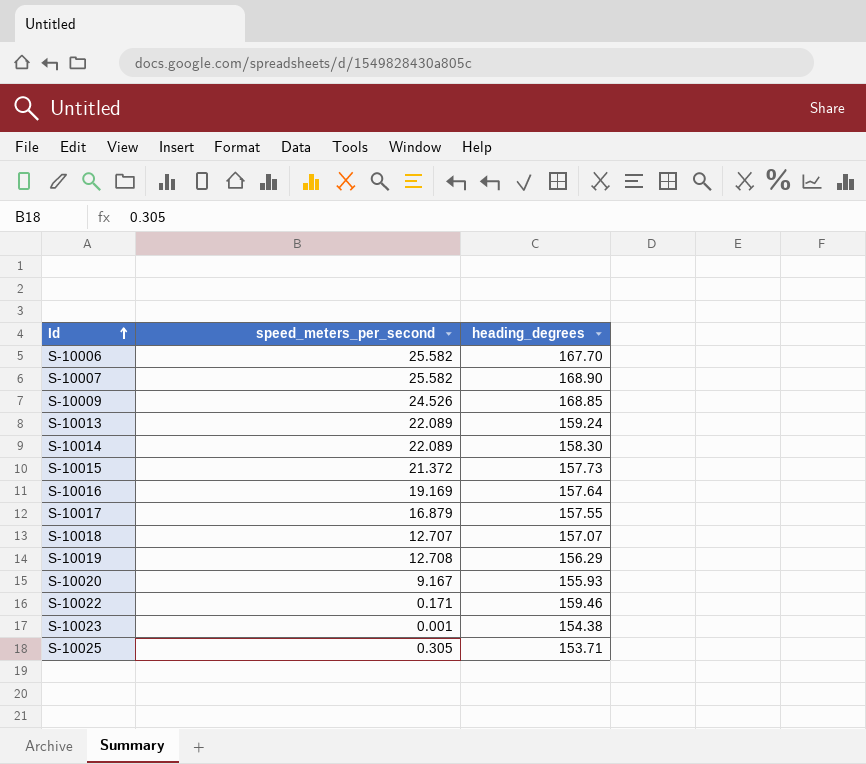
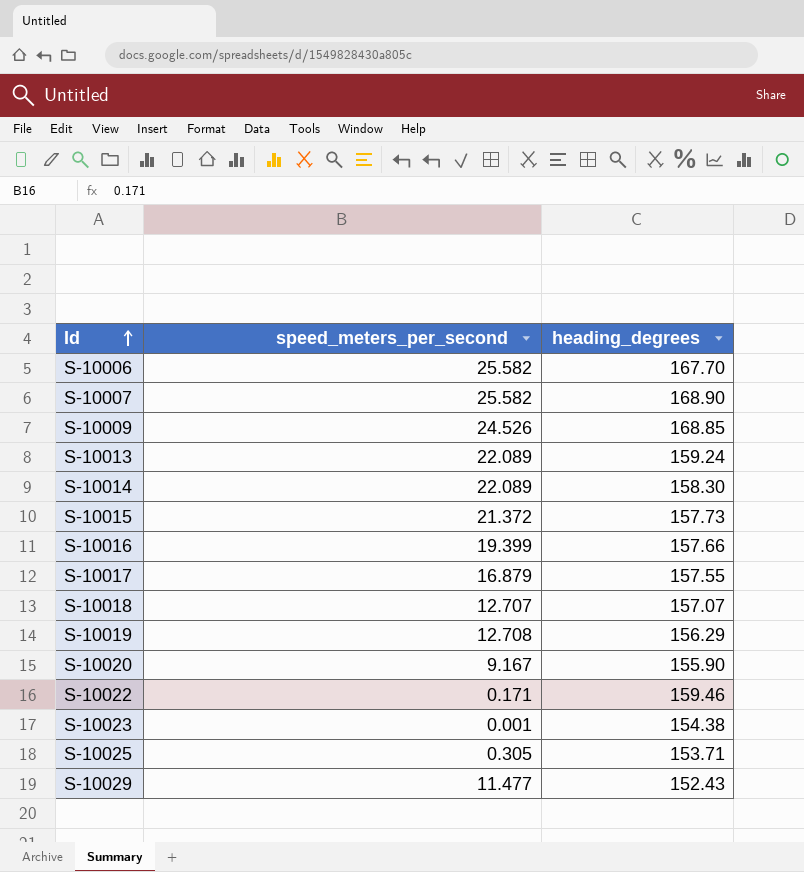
S-10016 | speed_meters_per_second: 19.169 -> 19.399
S-10016 | heading_degrees: 157.64 -> 157.66
S-10020 | heading_degrees: 155.93 -> 155.90
row S-10029: none -> 11.477 | 152.43

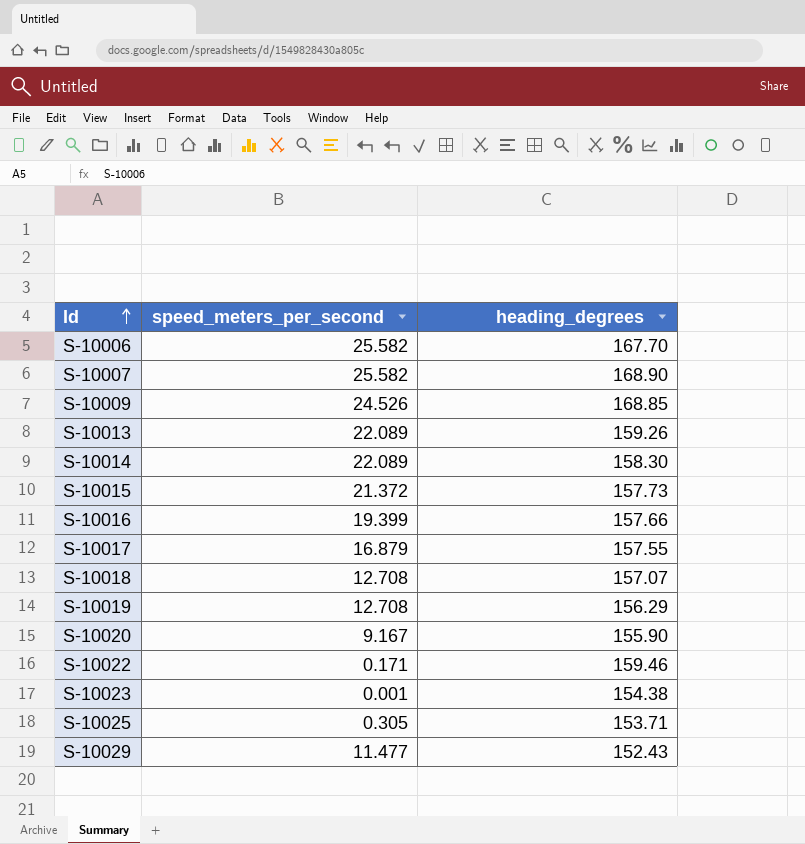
S-10013 | heading_degrees: 159.24 -> 159.26
S-10018 | speed_meters_per_second: 12.707 -> 12.708

